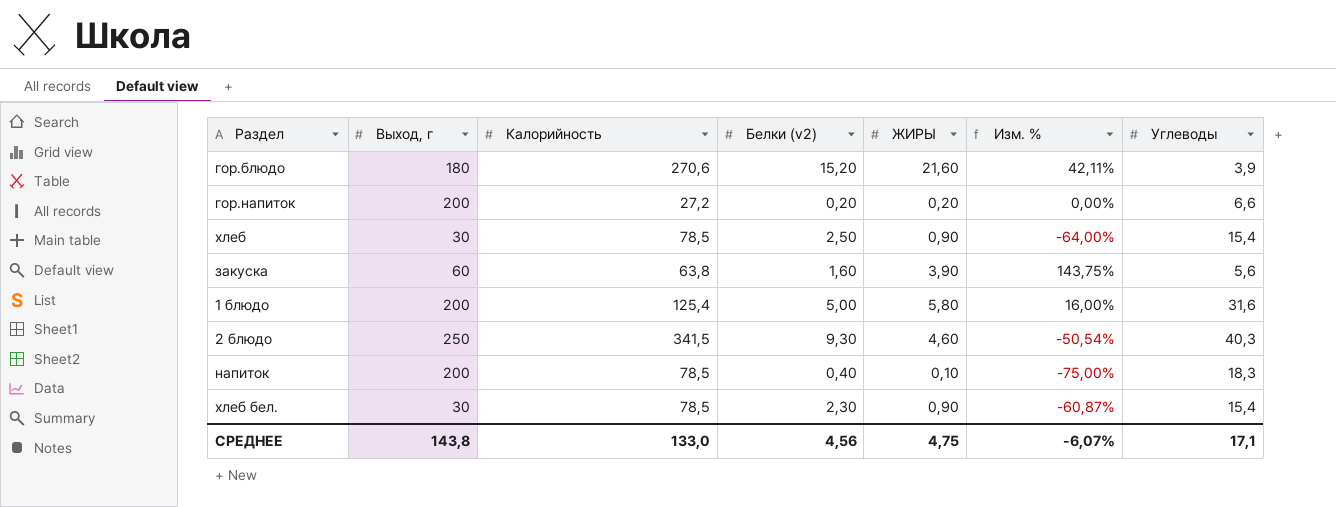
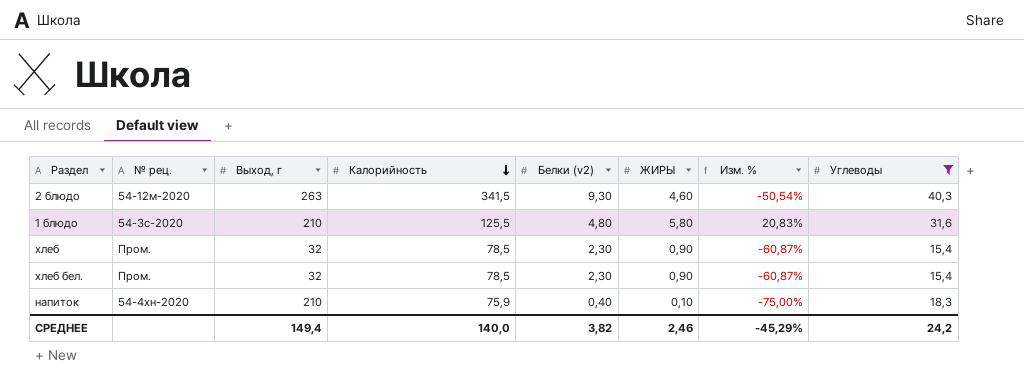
filter: none -> Углеводы >= 15,4
row order: none -> Калорийность descending
column № рец. | position: none -> 2
2 блюдо | Выход, г: 250 -> 263
1 блюдо | Выход, г: 200 -> 210
1 блюдо | Калорийность: 125,4 -> 125,5
1 блюдо | Белки (v2): 5,00 -> 4,80
1 блюдо | Изм. %: 16,00% -> 20,83%
хлеб | Выход, г: 30 -> 32
хлеб | Белки (v2): 2,50 -> 2,30
хлеб | Изм. %: -64,00% -> -60,87%
хлеб бел. | Выход, г: 30 -> 32
напиток | Выход, г: 200 -> 210
напиток | Калорийность: 78,5 -> 75,9
СРЕДНЕЕ | Выход, г: 143,8 -> 149,4
СРЕДНЕЕ | Калорийность: 133,0 -> 140,0
СРЕДНЕЕ | Белки (v2): 4,56 -> 3,82
СРЕДНЕЕ | ЖИРЫ: 4,75 -> 2,46
СРЕДНЕЕ | Изм. %: -6,07% -> -45,29%
СРЕДНЕЕ | Углеводы: 17,1 -> 24,2

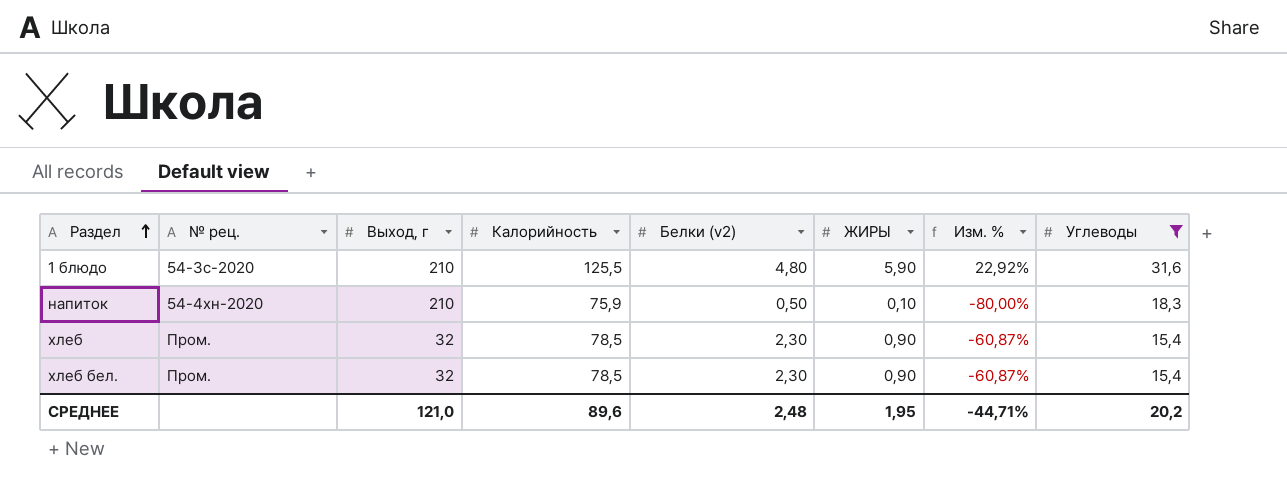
row order: Калорийность descending -> Раздел ascending
row 2 блюдо: 54-12м-2020 | 263 | 341,5 | 9,30 | 4,60 | -50,54% | 40,3 -> none
1 блюдо | ЖИРЫ: 5,80 -> 5,90
1 блюдо | Изм. %: 20,83% -> 22,92%
напиток | Белки (v2): 0,40 -> 0,50
напиток | Изм. %: -75,00% -> -80,00%
СРЕДНЕЕ | Выход, г: 149,4 -> 121,0
СРЕДНЕЕ | Калорийность: 140,0 -> 89,6
СРЕДНЕЕ | Белки (v2): 3,82 -> 2,48
СРЕДНЕЕ | ЖИРЫ: 2,46 -> 1,95
СРЕДНЕЕ | Изм. %: -45,29% -> -44,71%
СРЕДНЕЕ | Углеводы: 24,2 -> 20,2

